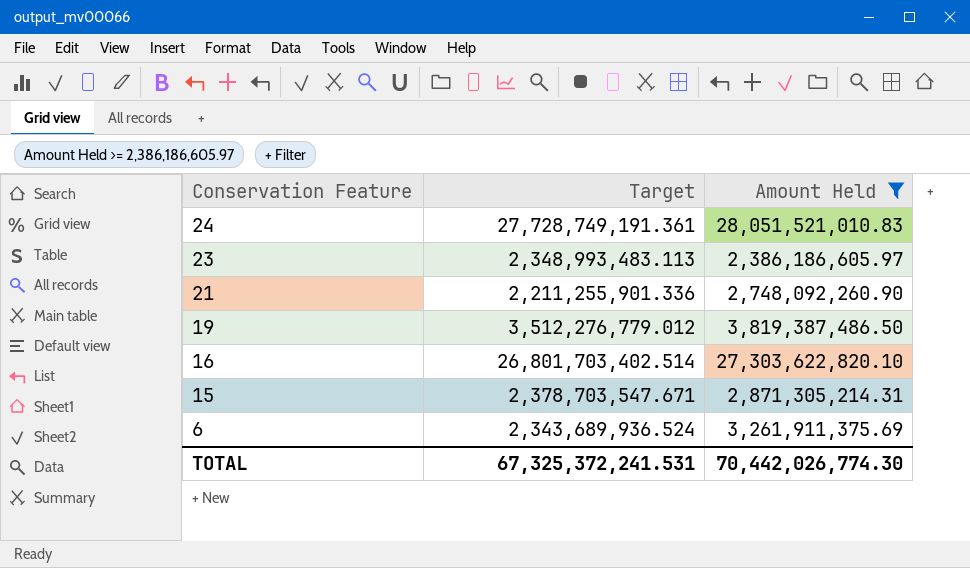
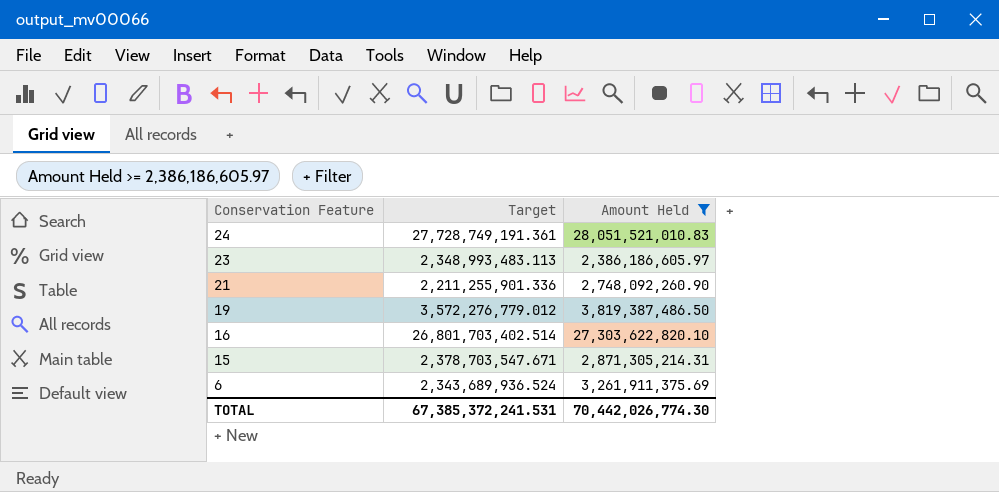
19 | Target: 3,512,276,779.012 -> 3,572,276,779.012
TOTAL | Target: 67,325,372,241.531 -> 67,385,372,241.531

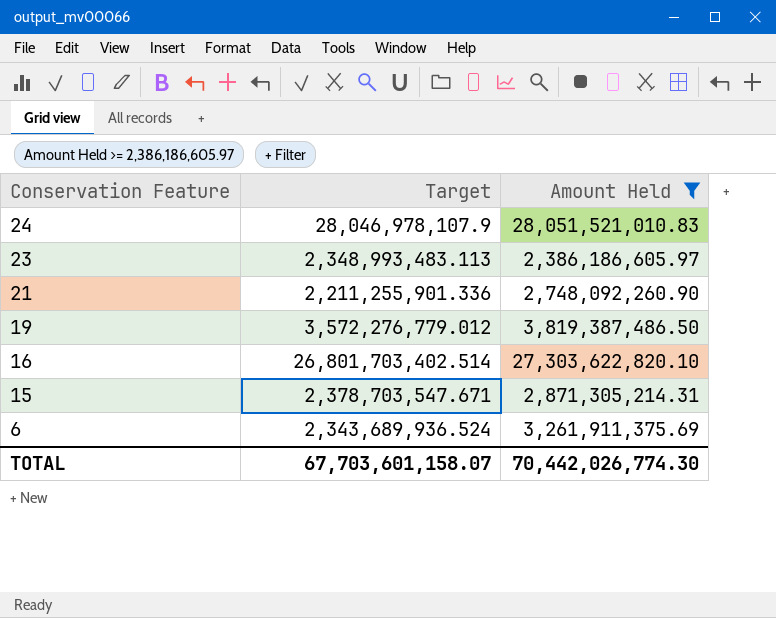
24 | Target: 27,728,749,191.361 -> 28,046,978,107.9
TOTAL | Target: 67,385,372,241.531 -> 67,703,601,158.07

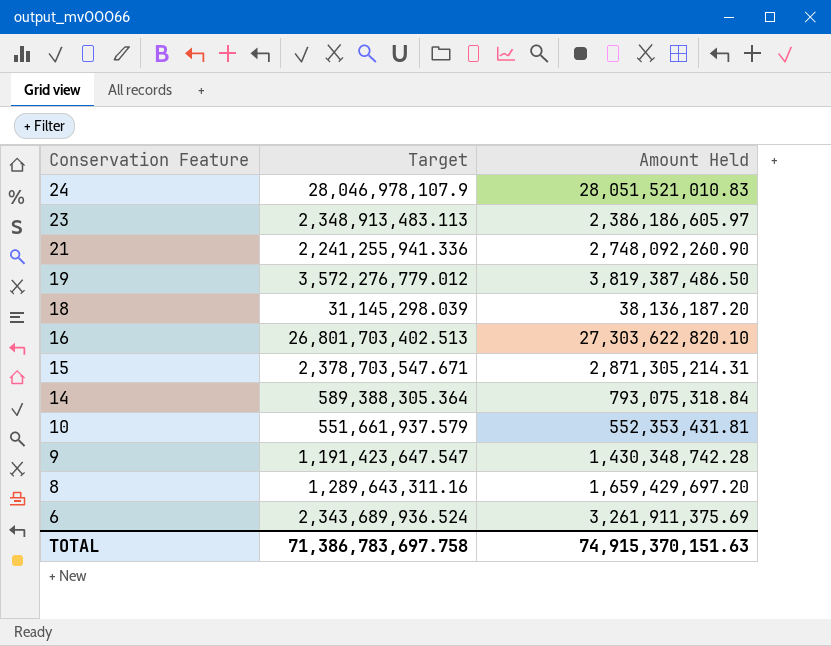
filter: Amount Held >= 2,386,186,605.97 -> none
23 | Target: 2,348,993,483.113 -> 2,348,913,483.113
21 | Target: 2,211,255,901.336 -> 2,241,255,941.336
16 | Target: 26,801,703,402.514 -> 26,801,703,402.513
TOTAL | Target: 67,703,601,158.07 -> 71,386,783,697.758
TOTAL | Amount Held: 70,442,026,774.30 -> 74,915,370,151.63

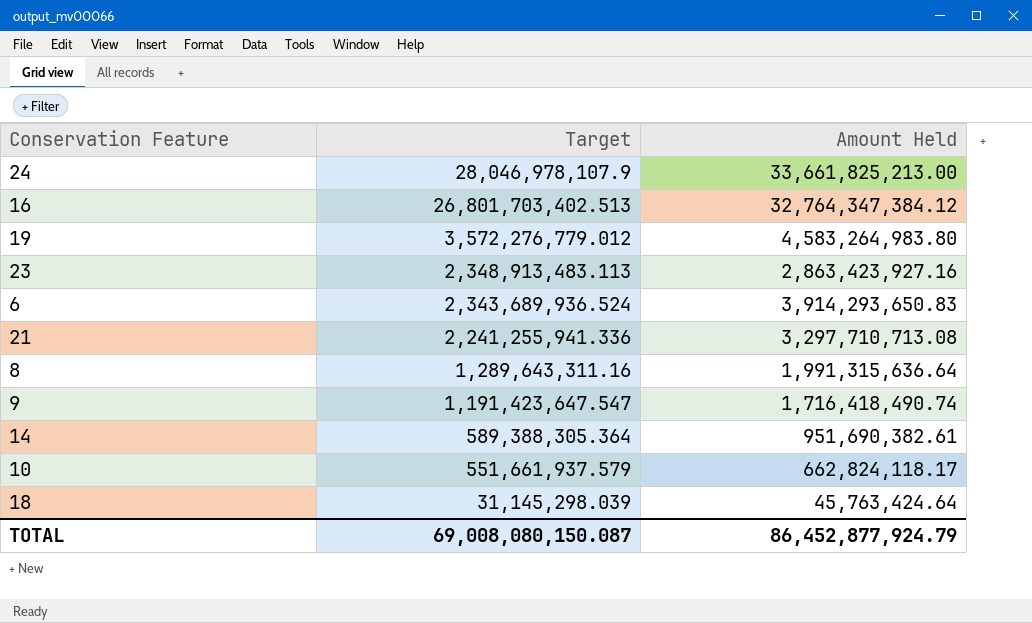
row order: Conservation Feature descending -> Target descending
row 15: 2,378,703,547.671 | 2,871,305,214.31 -> none
24 | Amount Held: 28,051,521,010.83 -> 33,661,825,213.00
16 | Amount Held: 27,303,622,820.10 -> 32,764,347,384.12
19 | Amount Held: 3,819,387,486.50 -> 4,583,264,983.80
23 | Amount Held: 2,386,186,605.97 -> 2,863,423,927.16
6 | Amount Held: 3,261,911,375.69 -> 3,914,293,650.83
21 | Amount Held: 2,748,092,260.90 -> 3,297,710,713.08
8 | Amount Held: 1,659,429,697.20 -> 1,991,315,636.64
9 | Amount Held: 1,430,348,742.28 -> 1,716,418,490.74
14 | Amount Held: 793,075,318.84 -> 951,690,382.61
10 | Amount Held: 552,353,431.81 -> 662,824,118.17
18 | Amount Held: 38,136,187.20 -> 45,763,424.64
TOTAL | Target: 71,386,783,697.758 -> 69,008,080,150.087
TOTAL | Amount Held: 74,915,370,151.63 -> 86,452,877,924.79

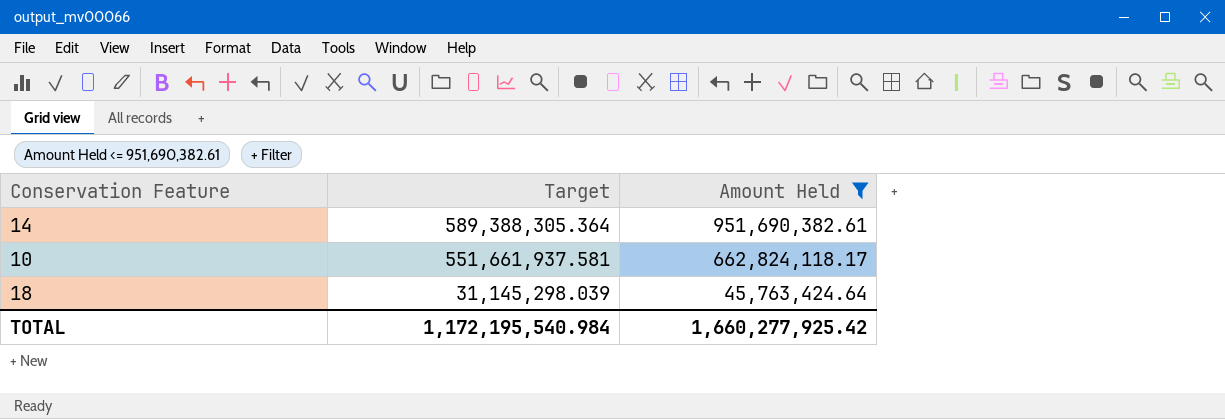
filter: none -> Amount Held <= 951,690,382.61
10 | Target: 551,661,937.579 -> 551,661,937.581
TOTAL | Target: 69,008,080,150.087 -> 1,172,195,540.984
TOTAL | Amount Held: 86,452,877,924.79 -> 1,660,277,925.42

